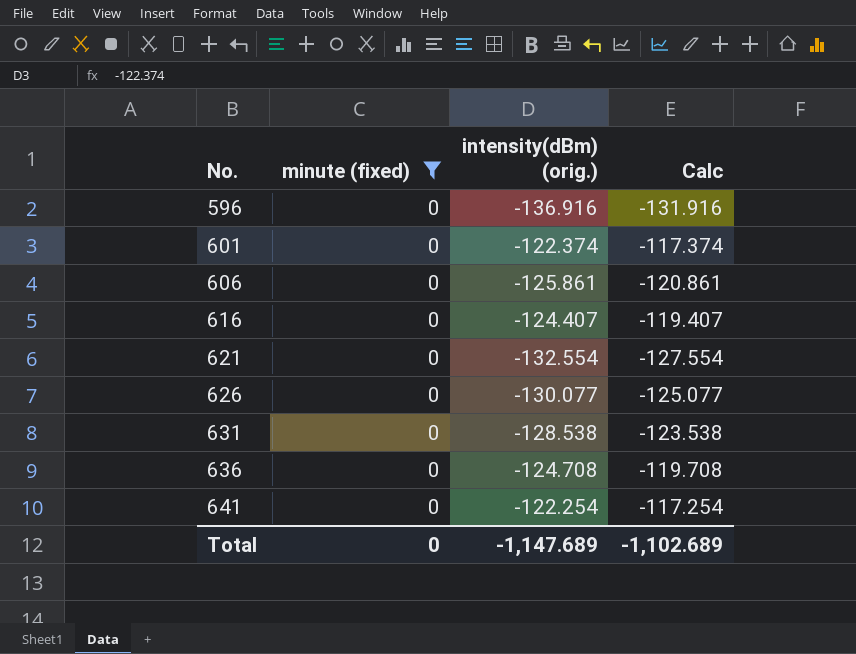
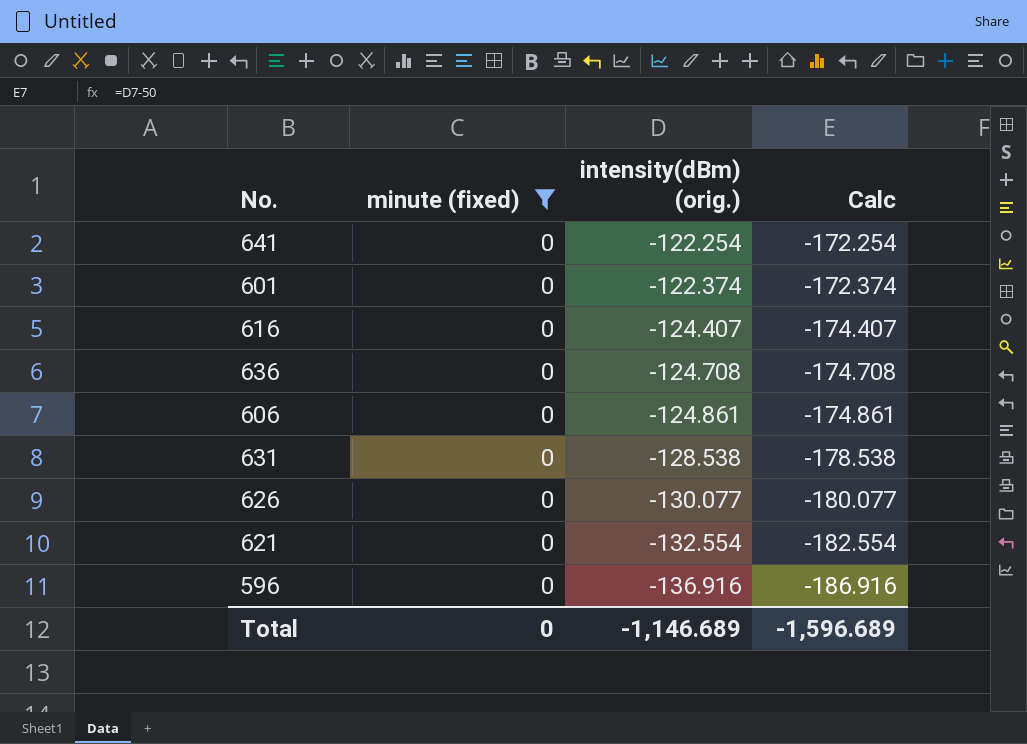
row order: No. ascending -> intensity(dBm) (orig.) descending
column Calc | formula: [intensity(dBm) (orig.)] + 5 -> [intensity(dBm) (orig.)] - 50
606 | intensity(dBm) (orig.): -125.861 -> -124.861
Total | intensity(dBm) (orig.): -1,147.689 -> -1,146.689
Total | Calc: -1,102.689 -> -1,596.689

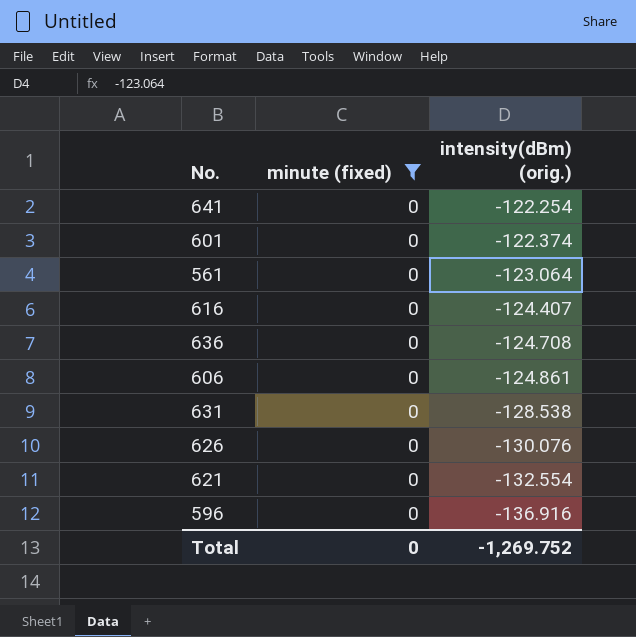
column Calc | formula: [intensity(dBm) (orig.)] - 50 -> none
row 561: none -> 0 | -123.064
626 | intensity(dBm) (orig.): -130.077 -> -130.076
Total | intensity(dBm) (orig.): -1,146.689 -> -1,269.752

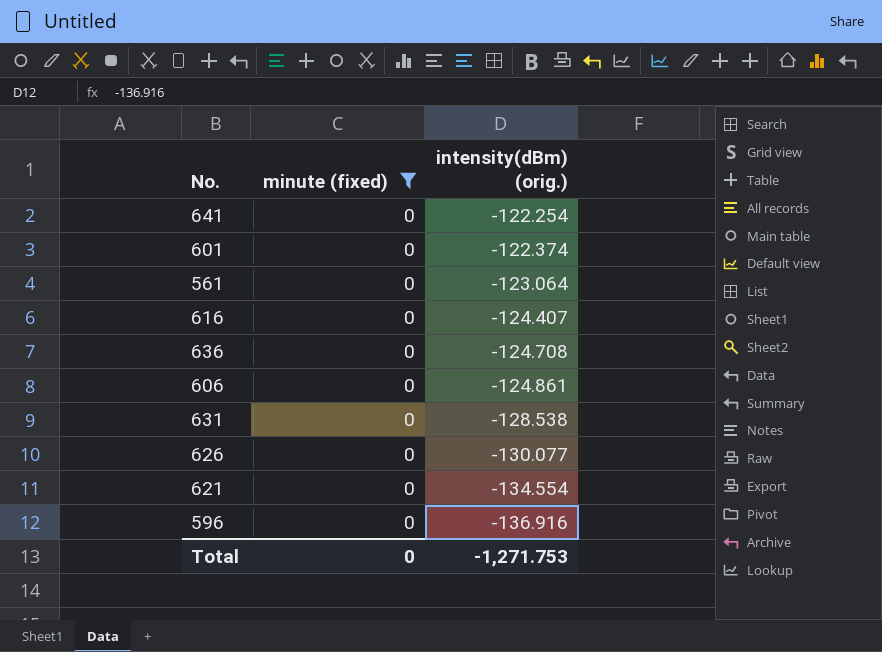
626 | intensity(dBm) (orig.): -130.076 -> -130.077
621 | intensity(dBm) (orig.): -132.554 -> -134.554
Total | intensity(dBm) (orig.): -1,269.752 -> -1,271.753

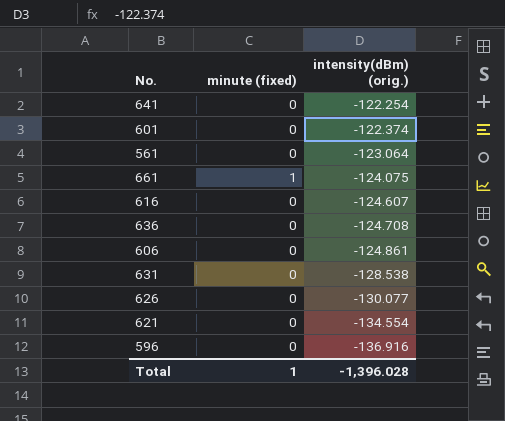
filter: minute (fixed) = 0 -> none
616 | intensity(dBm) (orig.): -124.407 -> -124.607
Total | minute (fixed): 0 -> 1
Total | intensity(dBm) (orig.): -1,271.753 -> -1,396.028

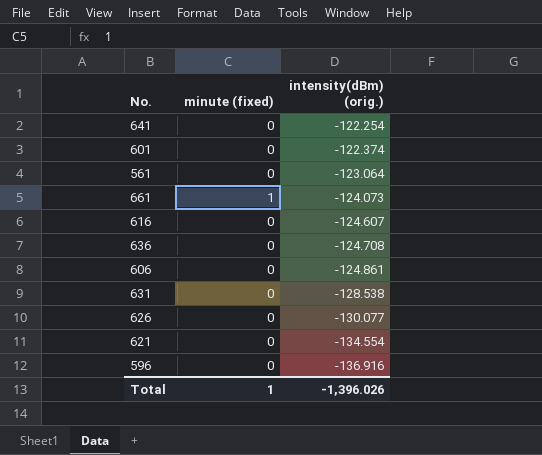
661 | intensity(dBm) (orig.): -124.075 -> -124.073
Total | intensity(dBm) (orig.): -1,396.028 -> -1,396.026

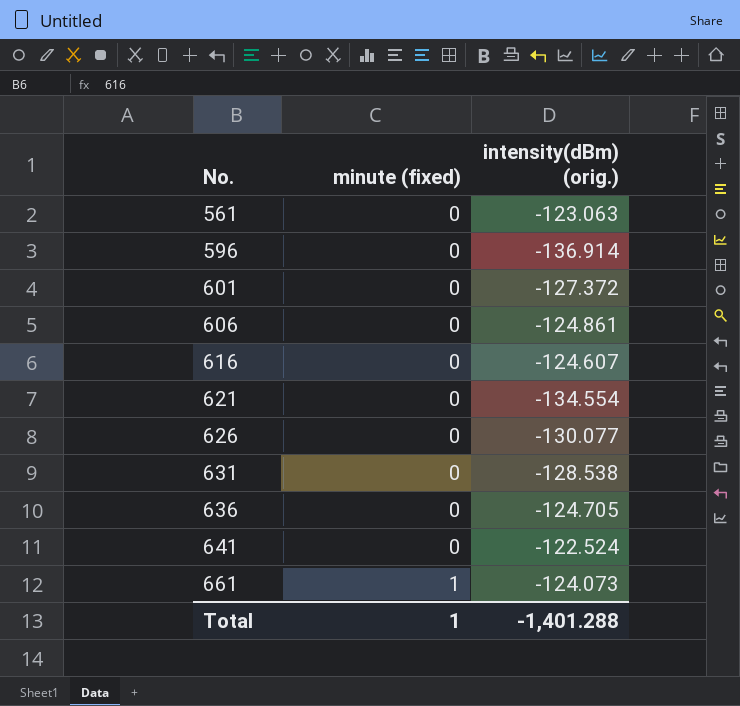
row order: intensity(dBm) (orig.) descending -> No. ascending
561 | intensity(dBm) (orig.): -123.064 -> -123.063
596 | intensity(dBm) (orig.): -136.916 -> -136.914
601 | intensity(dBm) (orig.): -122.374 -> -127.372
636 | intensity(dBm) (orig.): -124.708 -> -124.705
641 | intensity(dBm) (orig.): -122.254 -> -122.524
Total | intensity(dBm) (orig.): -1,396.026 -> -1,401.288

